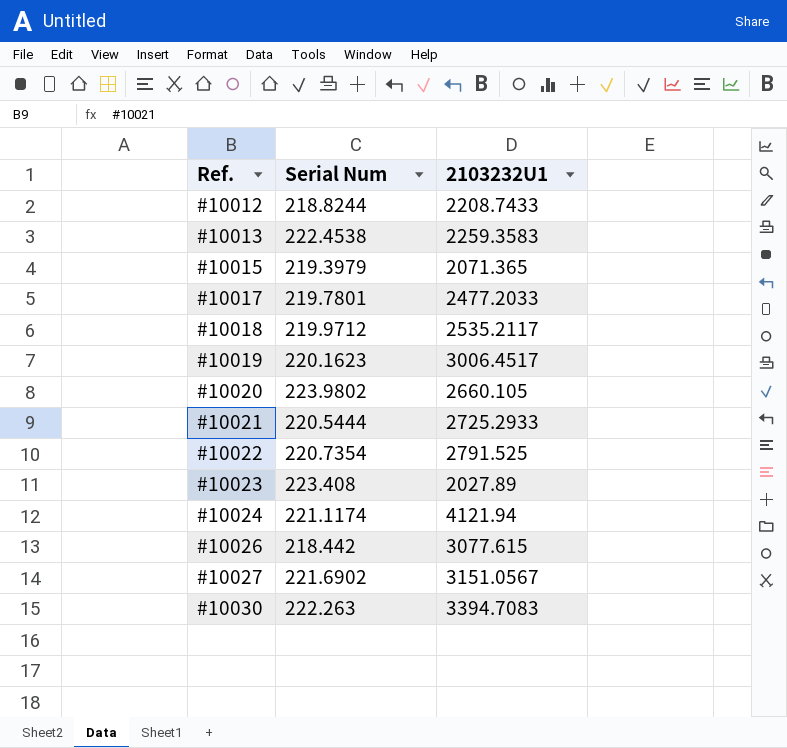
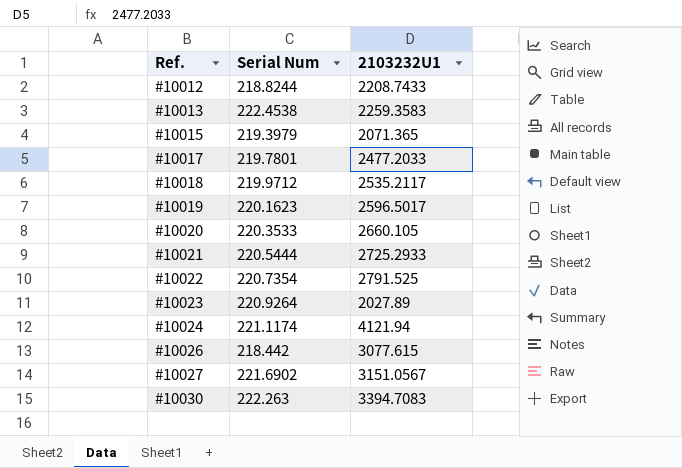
#10019 | 2103232U1: 3006.4517 -> 2596.5017
#10020 | Serial Num: 223.9802 -> 220.3533
#10023 | Serial Num: 223.408 -> 220.9264

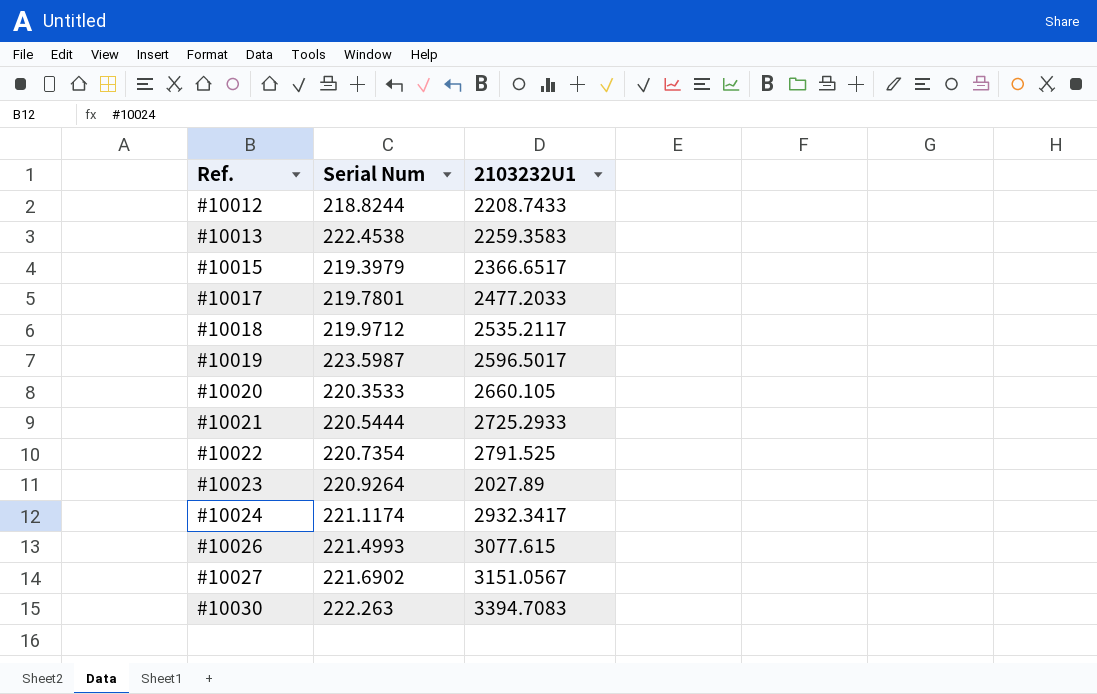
#10015 | 2103232U1: 2071.365 -> 2366.6517
#10019 | Serial Num: 220.1623 -> 223.5987
#10024 | 2103232U1: 4121.94 -> 2932.3417
#10026 | Serial Num: 218.442 -> 221.4993

